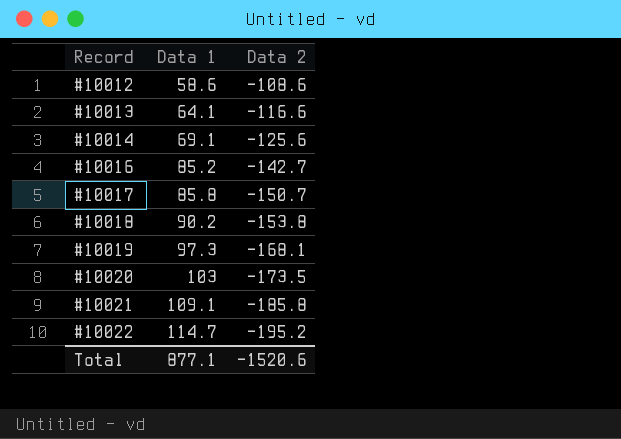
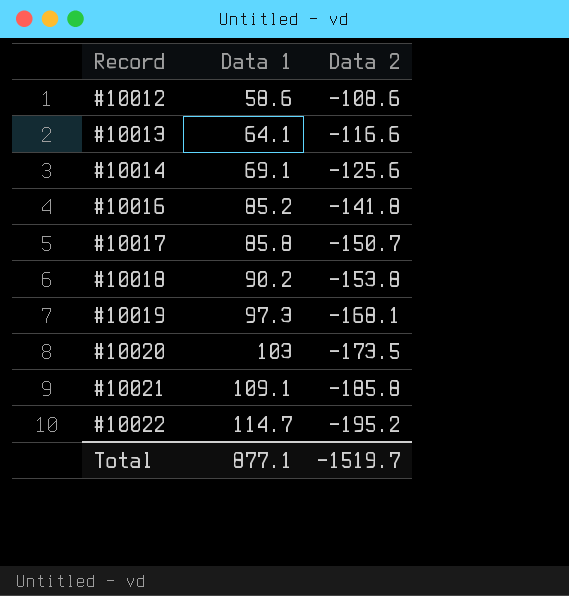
#10016 | Data 2: -142.7 -> -141.8
Total | Data 2: -1520.6 -> -1519.7

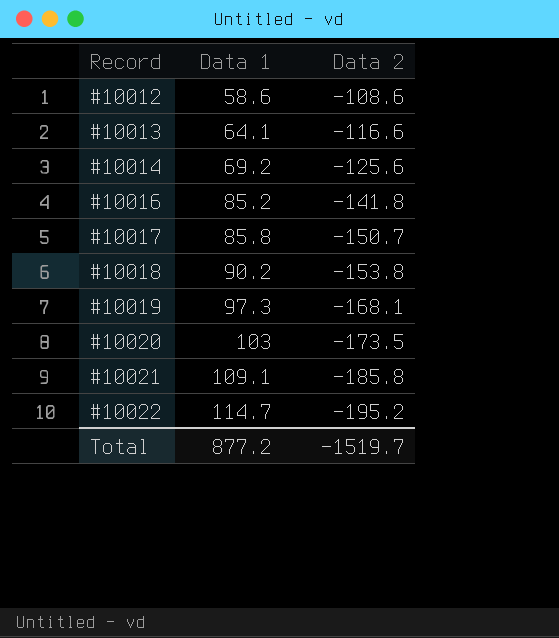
#10014 | Data 1: 69.1 -> 69.2
Total | Data 1: 877.1 -> 877.2

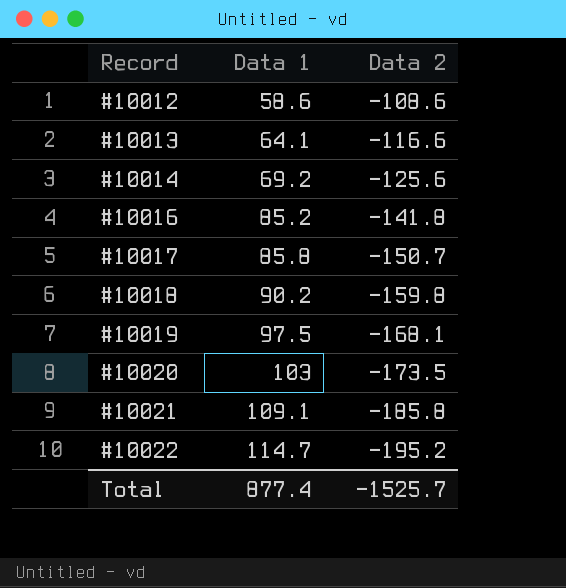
#10018 | Data 2: -153.8 -> -159.8
#10019 | Data 1: 97.3 -> 97.5
Total | Data 1: 877.2 -> 877.4
Total | Data 2: -1519.7 -> -1525.7

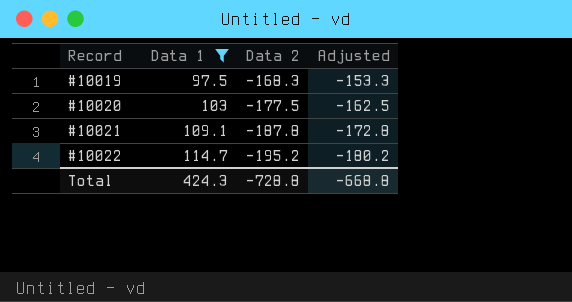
filter: none -> Data 1 >= 97.5
column Adjusted | formula: none -> [Data 2] + 15
#10019 | Data 2: -168.1 -> -168.3
#10020 | Data 2: -173.5 -> -177.5
#10021 | Data 2: -185.8 -> -187.8
Total | Data 1: 877.4 -> 424.3
Total | Data 2: -1525.7 -> -728.8

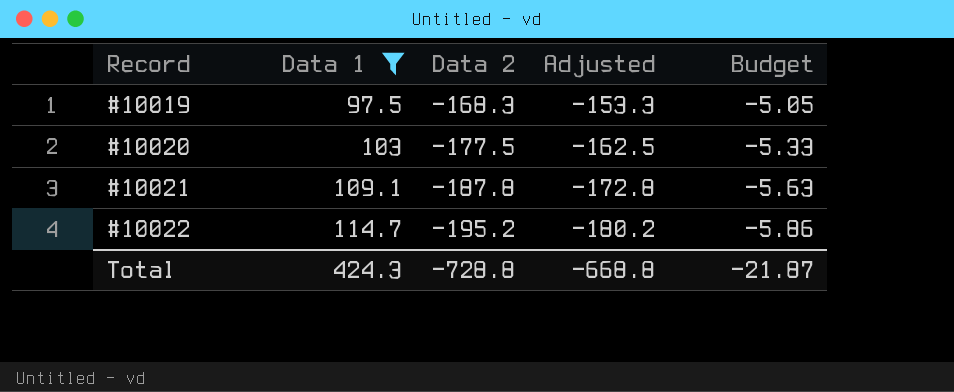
column Budget | formula: none -> [Data 2] * 0.03

